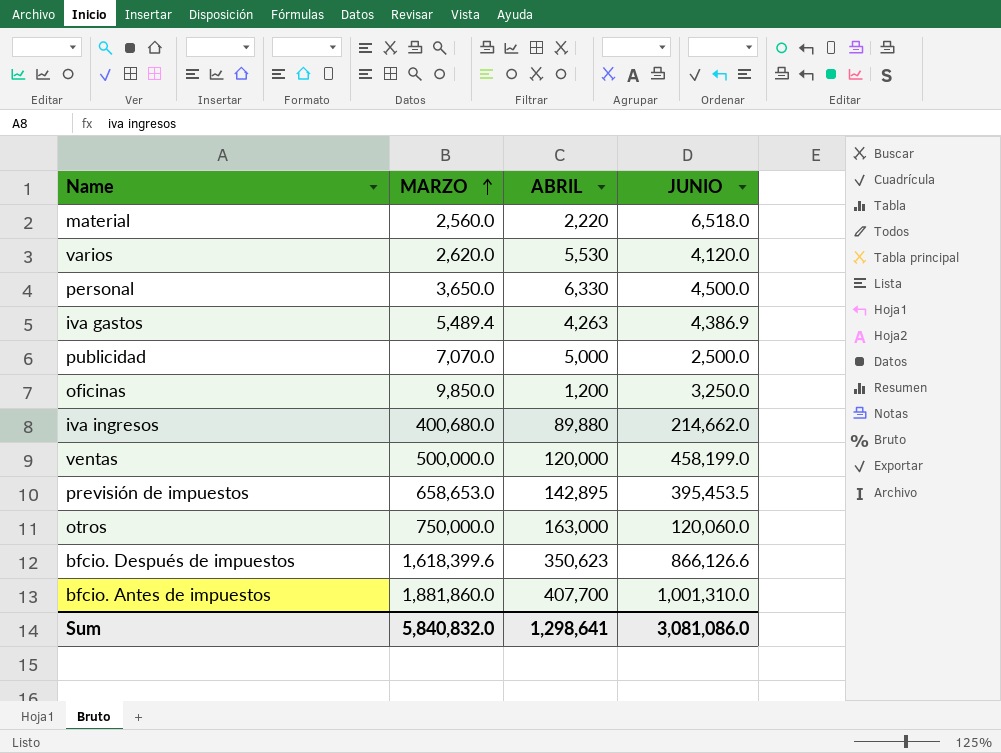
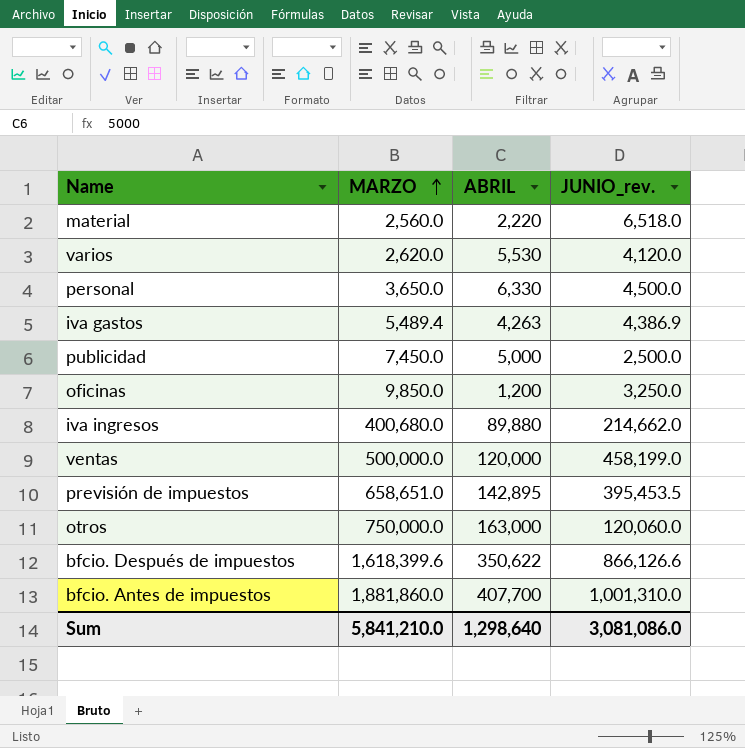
column name: JUNIO -> JUNIO_rev.
publicidad | MARZO: 7,070.0 -> 7,450.0
previsión de impuestos | MARZO: 658,653.0 -> 658,651.0
bfcio. Después de impuestos | ABRIL: 350,623 -> 350,622
Sum | MARZO: 5,840,832.0 -> 5,841,210.0
Sum | ABRIL: 1,298,641 -> 1,298,640

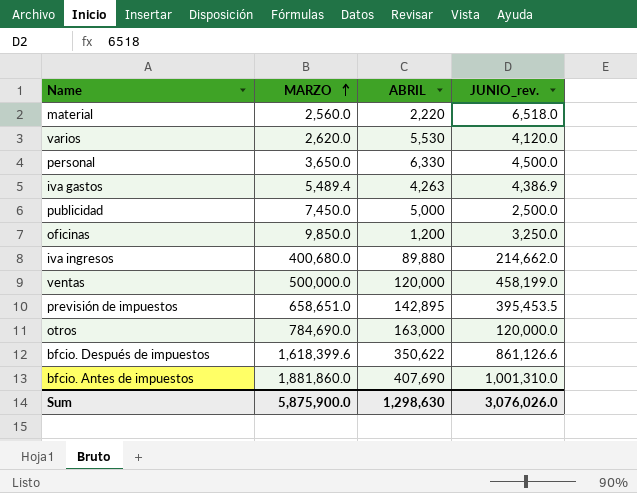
otros | MARZO: 750,000.0 -> 784,690.0
otros | JUNIO_rev.: 120,060.0 -> 120,000.0
bfcio. Después de impuestos | JUNIO_rev.: 866,126.6 -> 861,126.6
bfcio. Antes de impuestos | ABRIL: 407,700 -> 407,690
Sum | MARZO: 5,841,210.0 -> 5,875,900.0
Sum | ABRIL: 1,298,640 -> 1,298,630
Sum | JUNIO_rev.: 3,081,086.0 -> 3,076,026.0

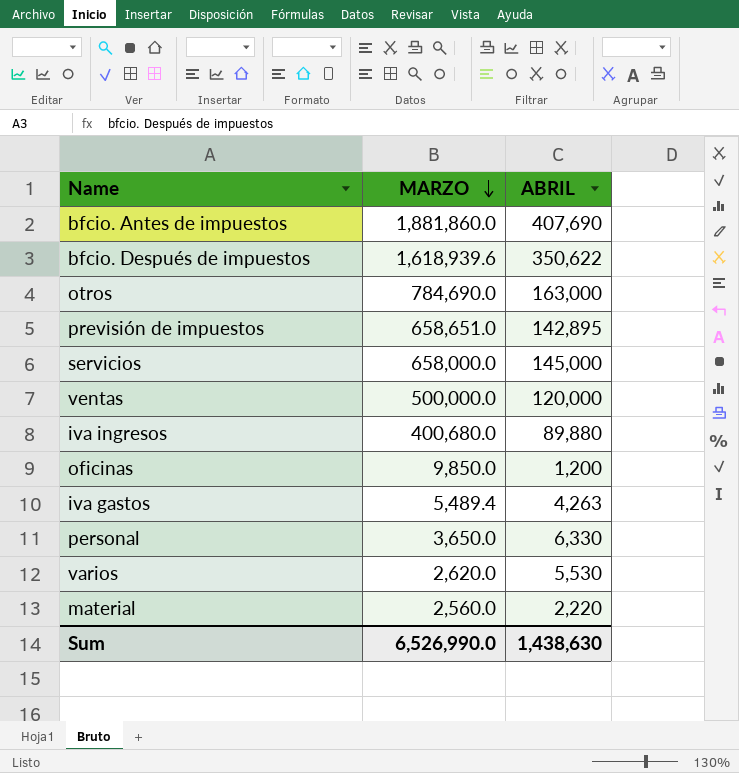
row order: MARZO ascending -> MARZO descending
column JUNIO_rev. | position: 4 -> none
row publicidad: 7,450.0 | 5,000 | 2,500.0 -> none
bfcio. Después de impuestos | MARZO: 1,618,399.6 -> 1,618,939.6
row servicios: none -> 658,000.0 | 145,000
Sum | MARZO: 5,875,900.0 -> 6,526,990.0
Sum | ABRIL: 1,298,630 -> 1,438,630

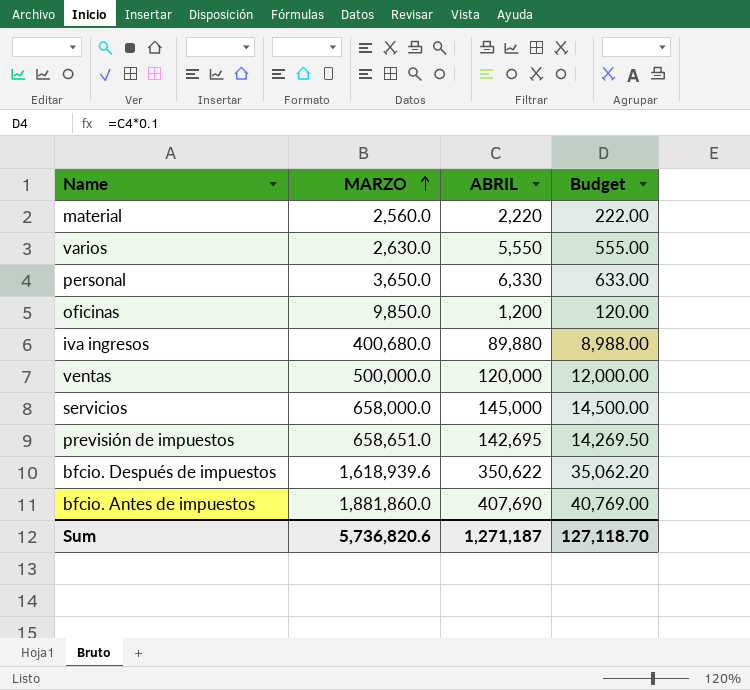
row order: MARZO descending -> MARZO ascending
column Budget | formula: none -> [ABRIL] * 0.1
row otros: 784,690.0 | 163,000 -> none
row iva gastos: 5,489.4 | 4,263 -> none
varios | MARZO: 2,620.0 -> 2,630.0
varios | ABRIL: 5,530 -> 5,550
previsión de impuestos | ABRIL: 142,895 -> 142,695
Sum | MARZO: 6,526,990.0 -> 5,736,820.6
Sum | ABRIL: 1,438,630 -> 1,271,187

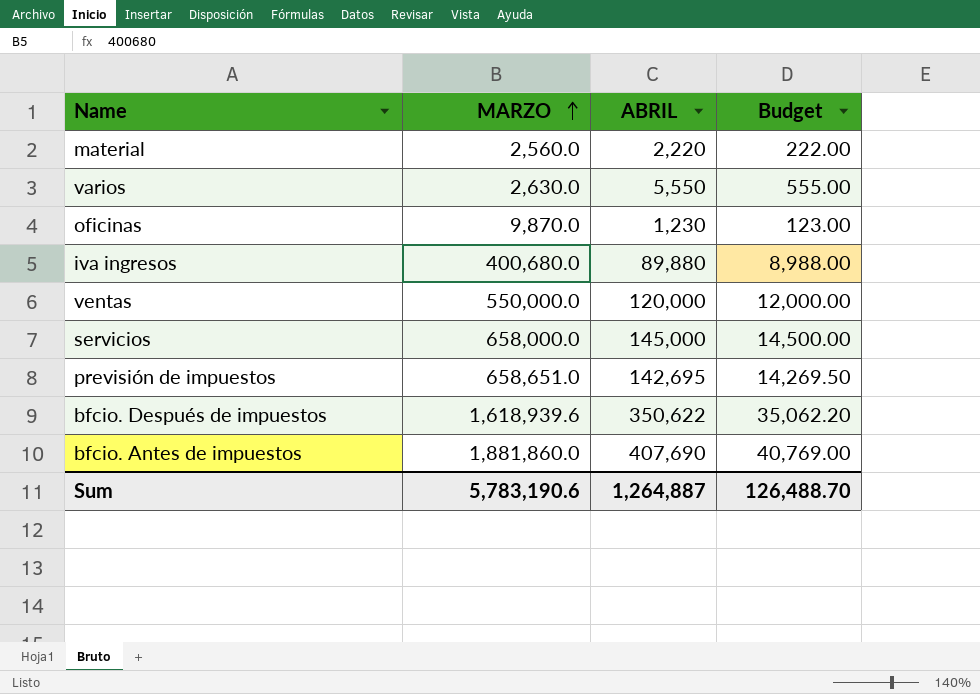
row personal: 3,650.0 | 6,330 | 633.00 -> none
oficinas | MARZO: 9,850.0 -> 9,870.0
oficinas | ABRIL: 1,200 -> 1,230
oficinas | Budget: 120.00 -> 123.00
ventas | MARZO: 500,000.0 -> 550,000.0
Sum | MARZO: 5,736,820.6 -> 5,783,190.6
Sum | ABRIL: 1,271,187 -> 1,264,887
Sum | Budget: 127,118.70 -> 126,488.70

